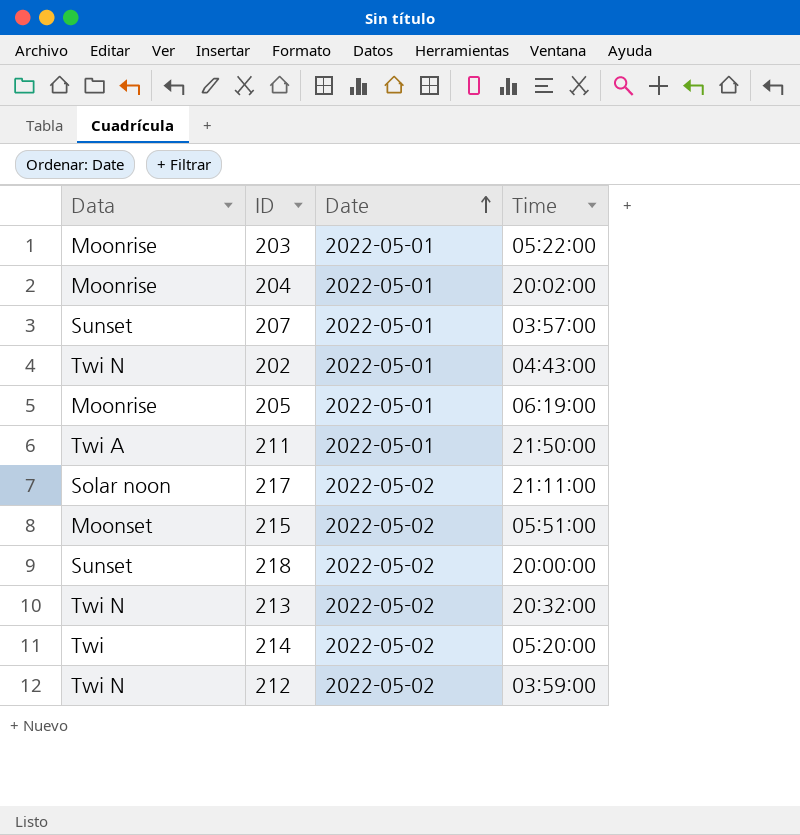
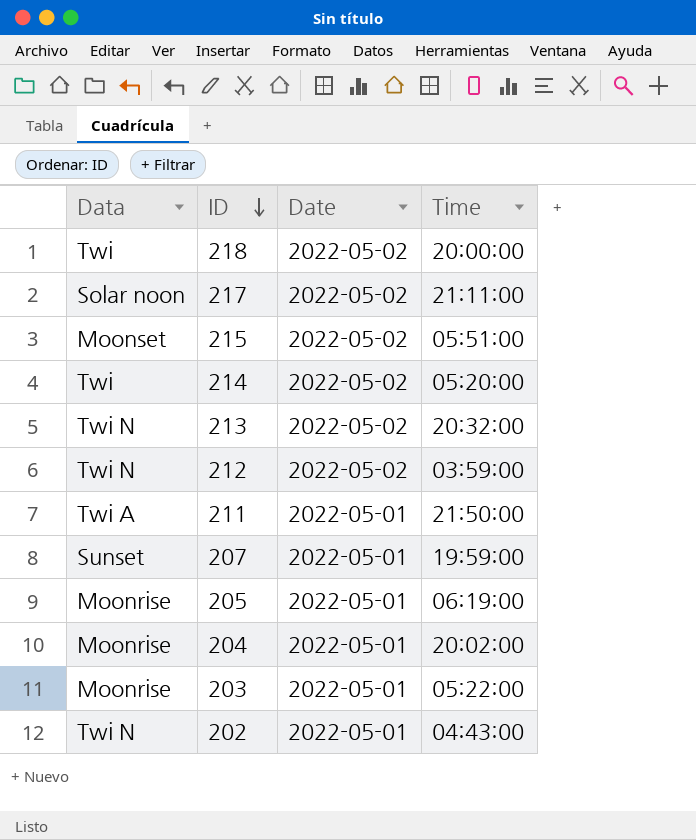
row order: Date ascending -> ID descending
218 | Data: Sunset -> Twi
207 | Time: 03:57:00 -> 19:59:00

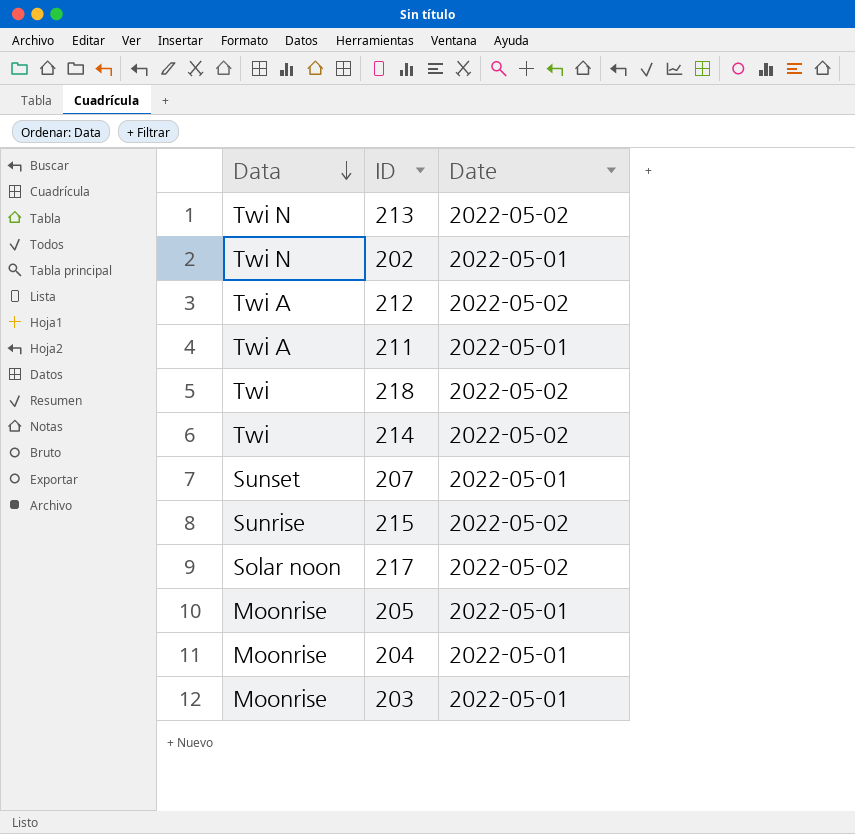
row order: ID descending -> Data descending
column Time | position: 4 -> none
212 | Data: Twi N -> Twi A
215 | Data: Moonset -> Sunrise

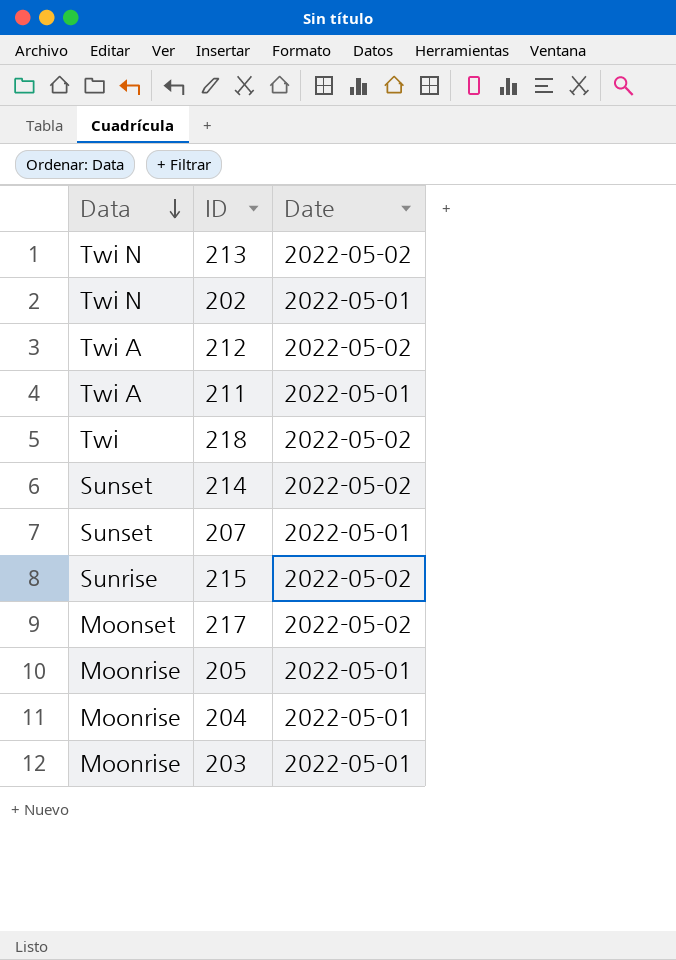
214 | Data: Twi -> Sunset
217 | Data: Solar noon -> Moonset

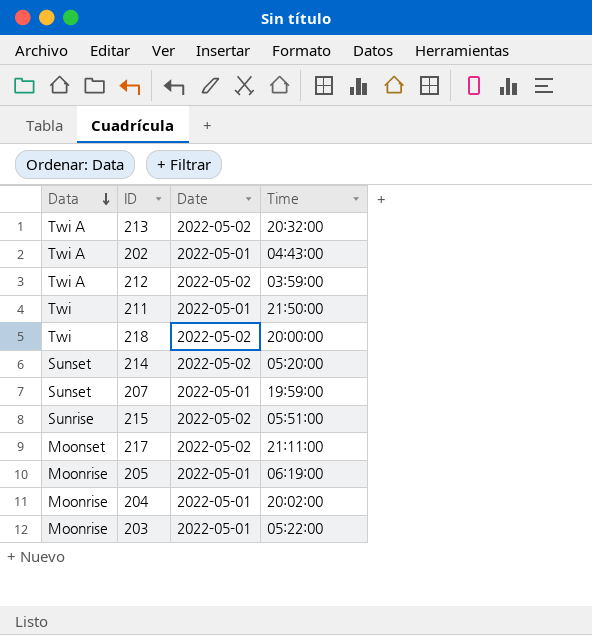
column Time | position: none -> 4
213 | Data: Twi N -> Twi A
202 | Data: Twi N -> Twi A
211 | Data: Twi A -> Twi

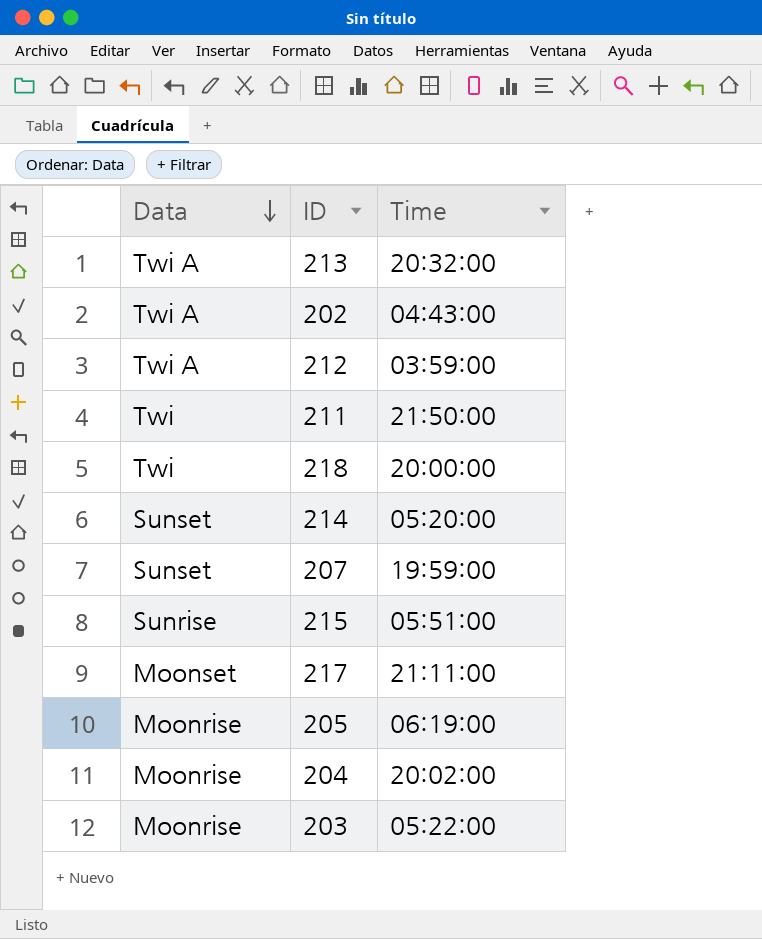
column Date | position: 3 -> none

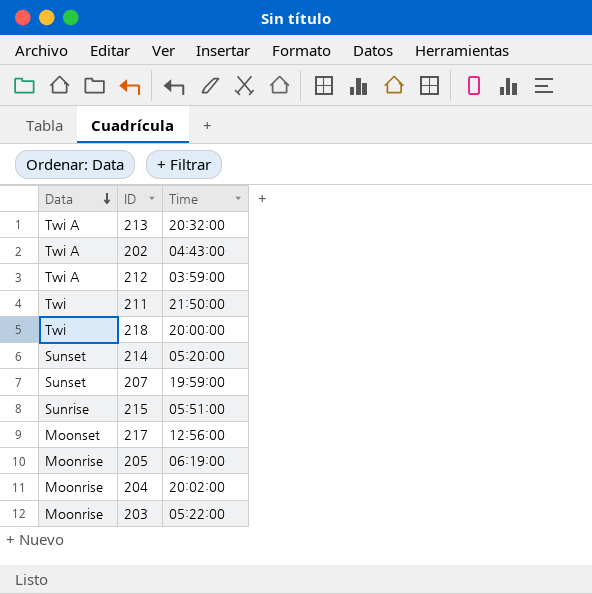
217 | Time: 21:11:00 -> 12:56:00

